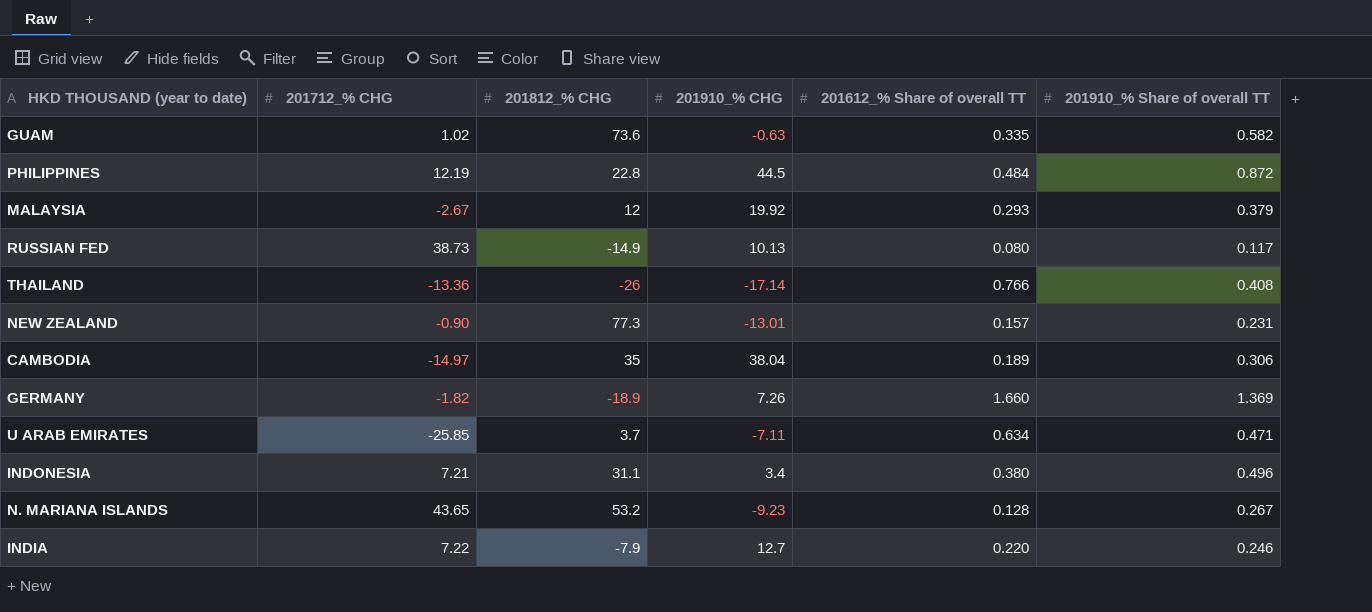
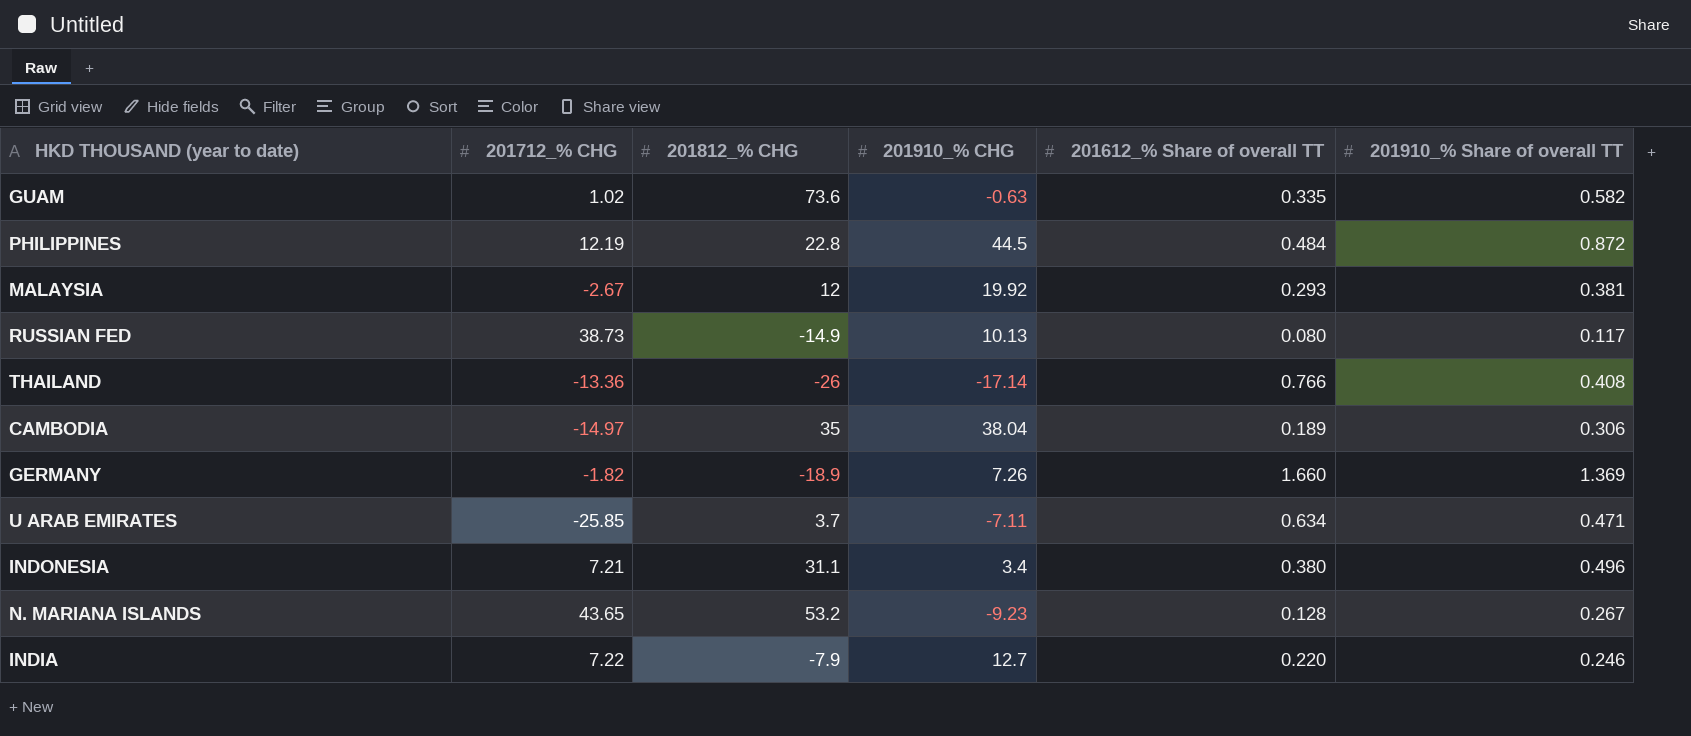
row NEW ZEALAND: -0.90 | 77.3 | -13.01 | 0.157 | 0.231 -> none
MALAYSIA | 201910_% Share of overall TT: 0.379 -> 0.381

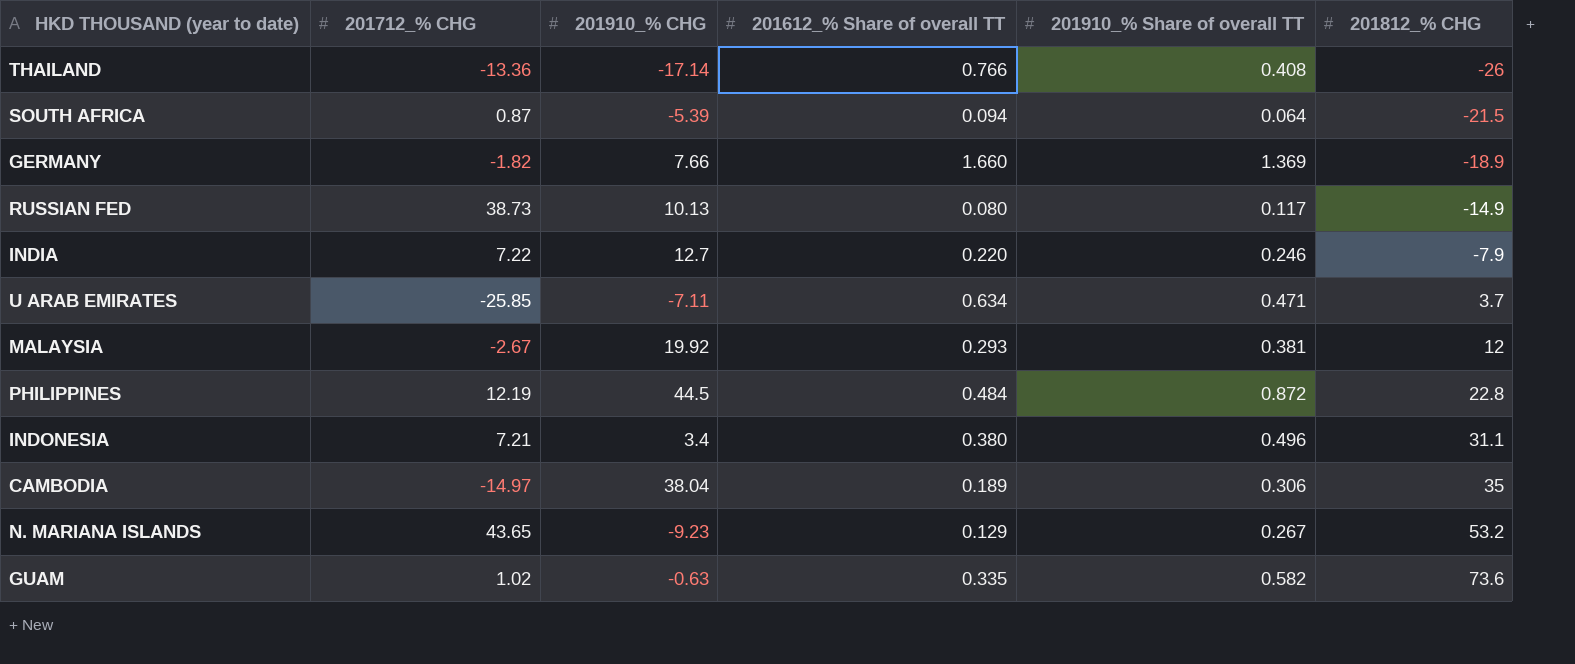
row order: none -> 201812_% CHG ascending
column 201812_% CHG | position: 3 -> 6
row SOUTH AFRICA: none -> 0.87 | -5.39 | 0.094 | 0.064 | -21.5
GERMANY | 201910_% CHG: 7.26 -> 7.66
N. MARIANA ISLANDS | 201612_% Share of overall TT: 0.128 -> 0.129

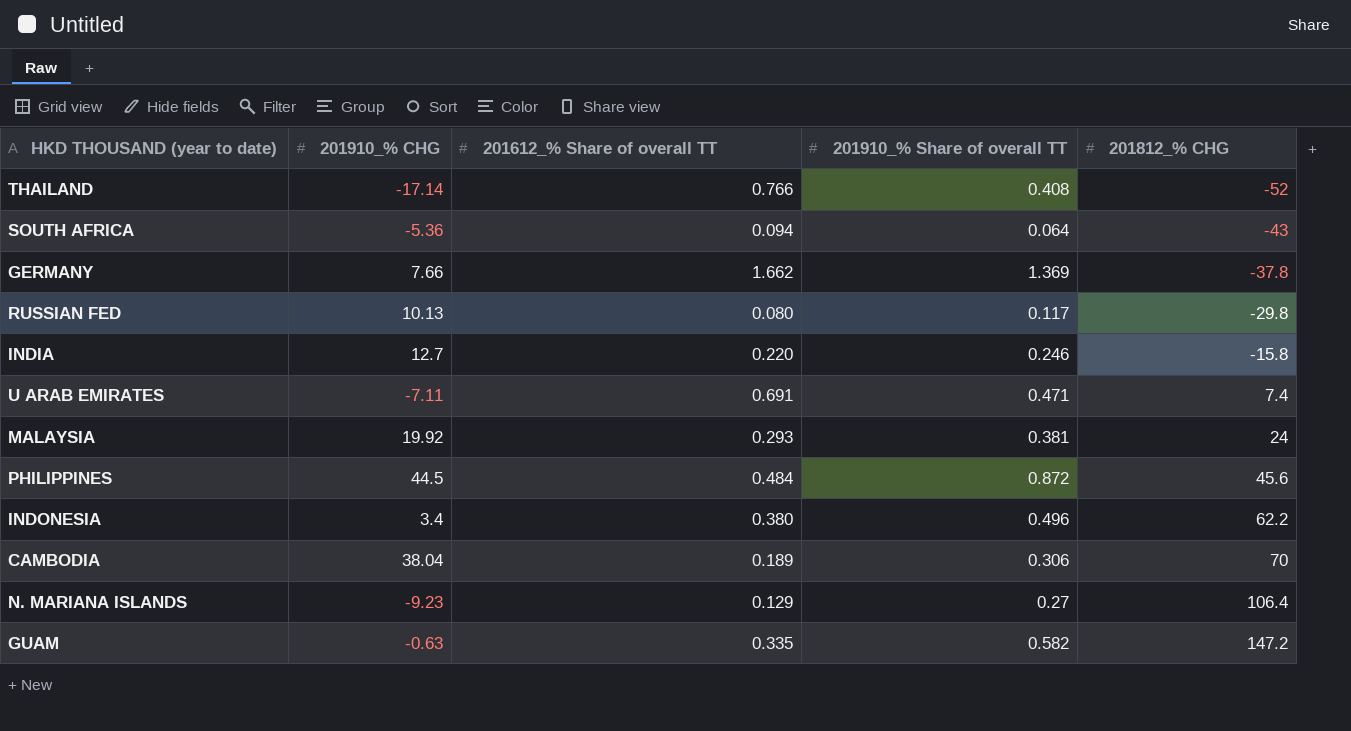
column 201712_% CHG | position: 2 -> none
THAILAND | 201812_% CHG: -26 -> -52
SOUTH AFRICA | 201910_% CHG: -5.39 -> -5.36
SOUTH AFRICA | 201812_% CHG: -21.5 -> -43
GERMANY | 201612_% Share of overall TT: 1.660 -> 1.662
GERMANY | 201812_% CHG: -18.9 -> -37.8
RUSSIAN FED | 201812_% CHG: -14.9 -> -29.8
INDIA | 201812_% CHG: -7.9 -> -15.8
U ARAB EMIRATES | 201612_% Share of overall TT: 0.634 -> 0.691
U ARAB EMIRATES | 201812_% CHG: 3.7 -> 7.4
MALAYSIA | 201812_% CHG: 12 -> 24
PHILIPPINES | 201812_% CHG: 22.8 -> 45.6
INDONESIA | 201812_% CHG: 31.1 -> 62.2
CAMBODIA | 201812_% CHG: 35 -> 70
N. MARIANA ISLANDS | 201910_% Share of overall TT: 0.267 -> 0.27
N. MARIANA ISLANDS | 201812_% CHG: 53.2 -> 106.4
GUAM | 201812_% CHG: 73.6 -> 147.2

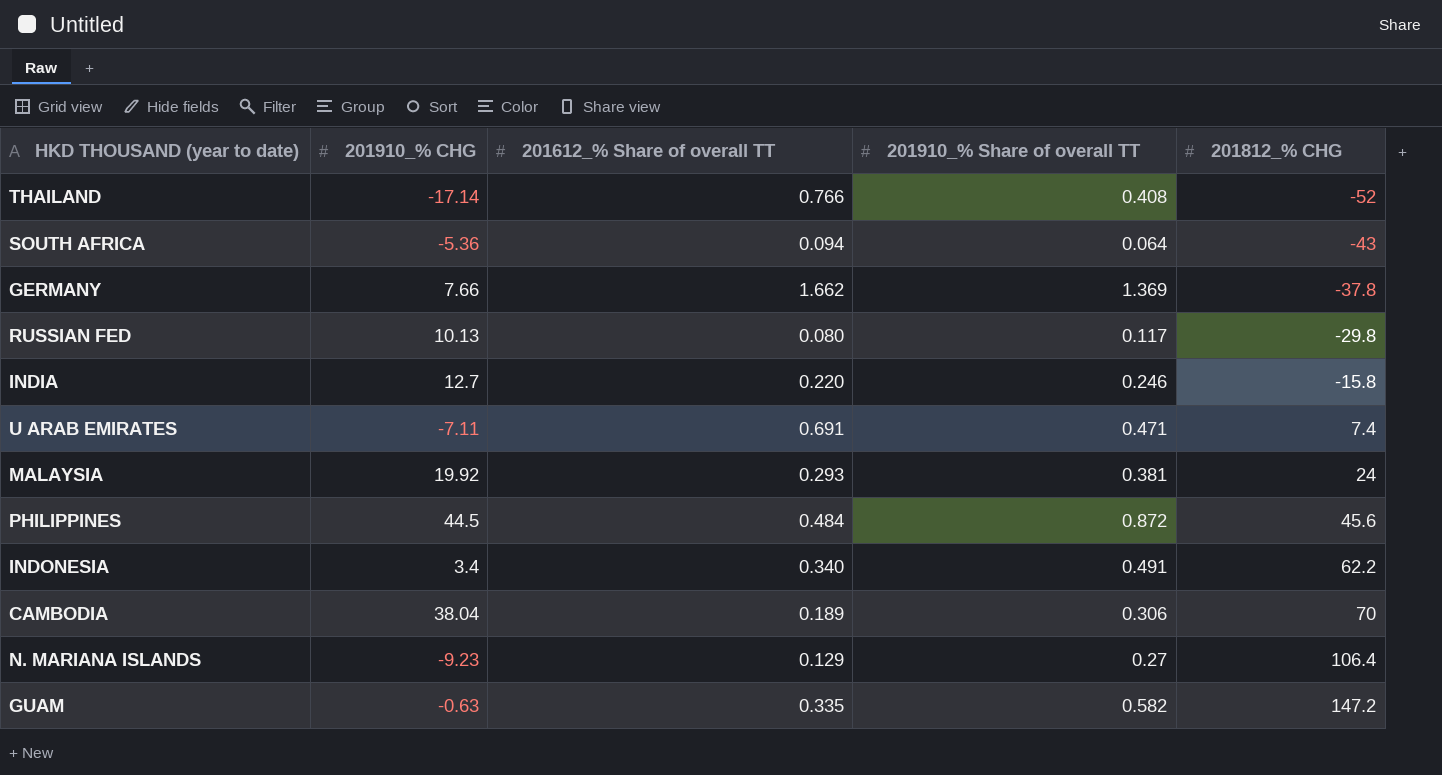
INDONESIA | 201612_% Share of overall TT: 0.380 -> 0.340
INDONESIA | 201910_% Share of overall TT: 0.496 -> 0.491

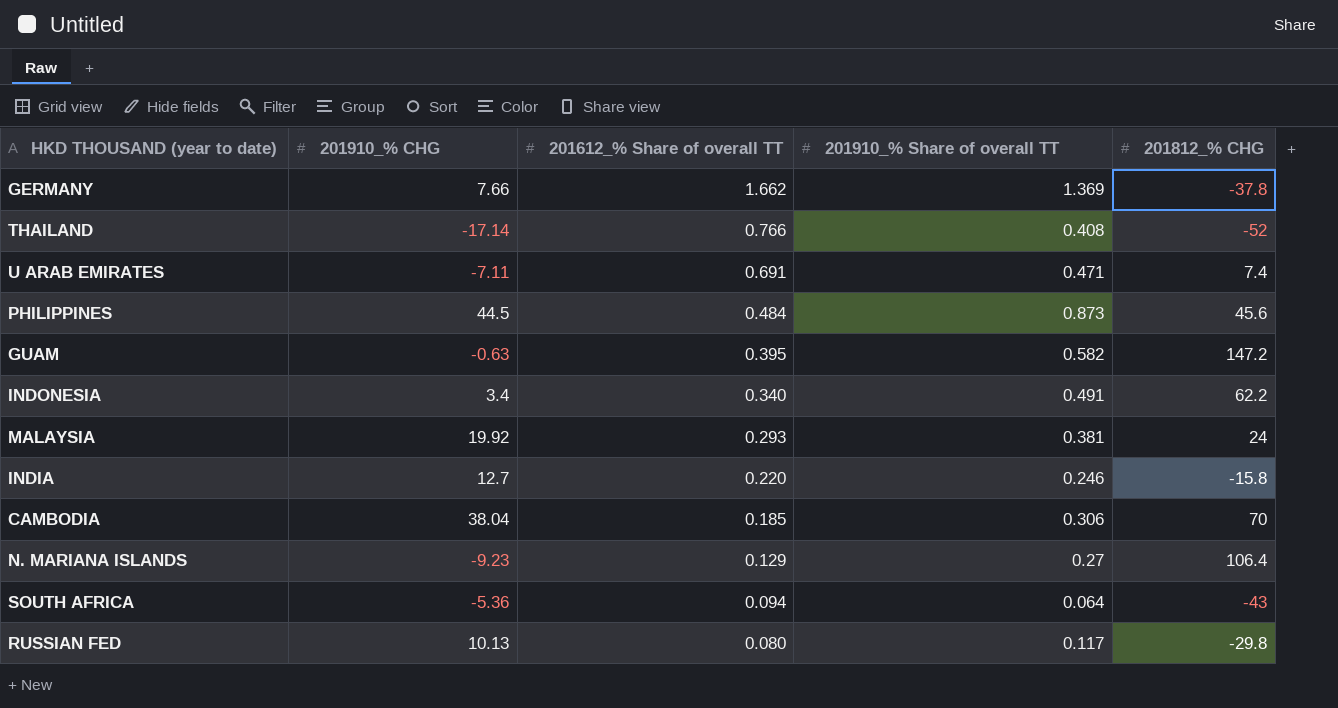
row order: 201812_% CHG ascending -> 201612_% Share of overall TT descending
PHILIPPINES | 201910_% Share of overall TT: 0.872 -> 0.873
GUAM | 201612_% Share of overall TT: 0.335 -> 0.395
CAMBODIA | 201612_% Share of overall TT: 0.189 -> 0.185

